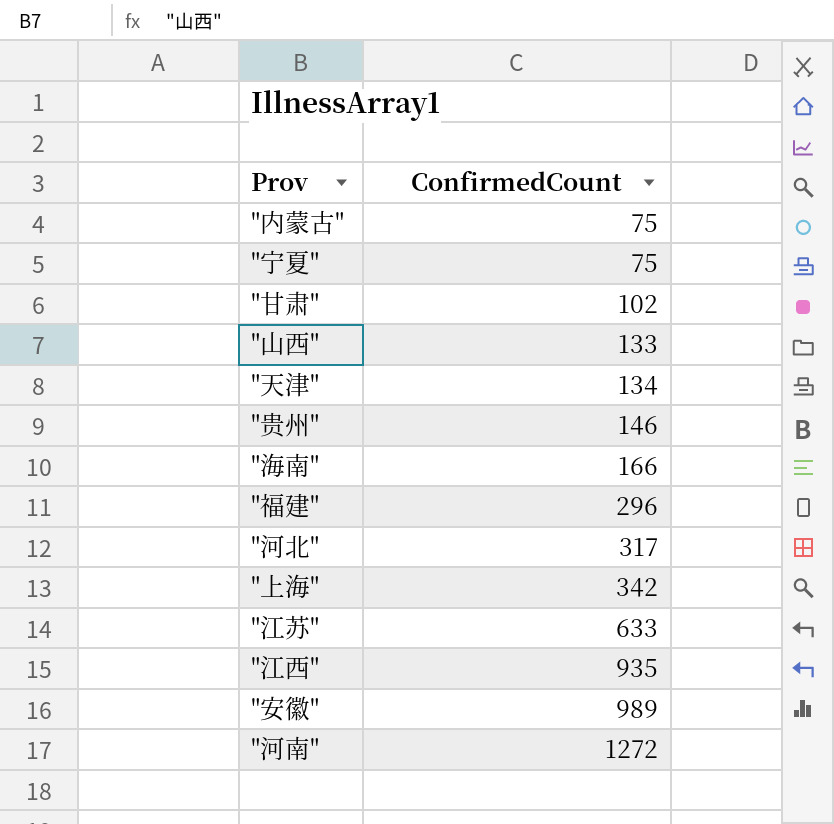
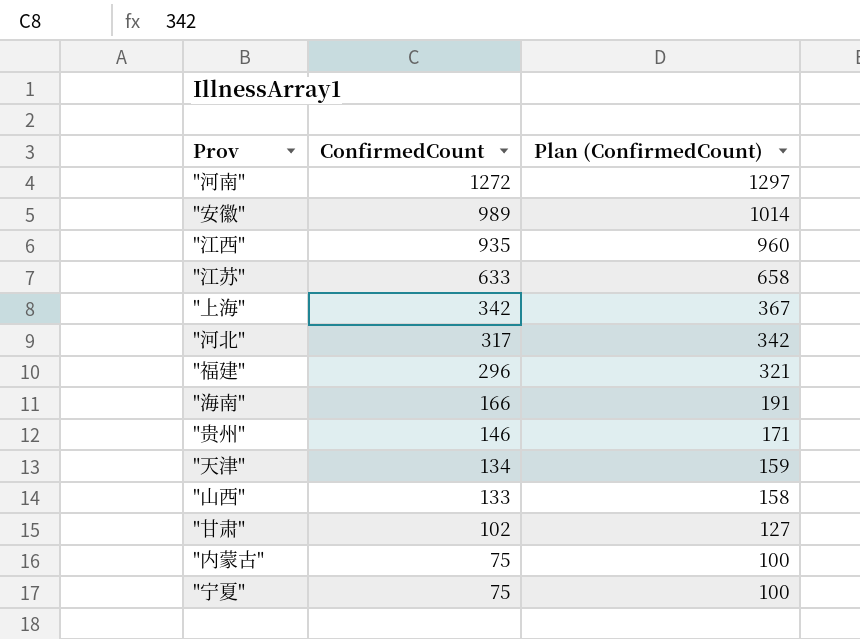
row order: ConfirmedCount ascending -> ConfirmedCount descending
column Plan (ConfirmedCount) | formula: none -> [ConfirmedCount] + 25

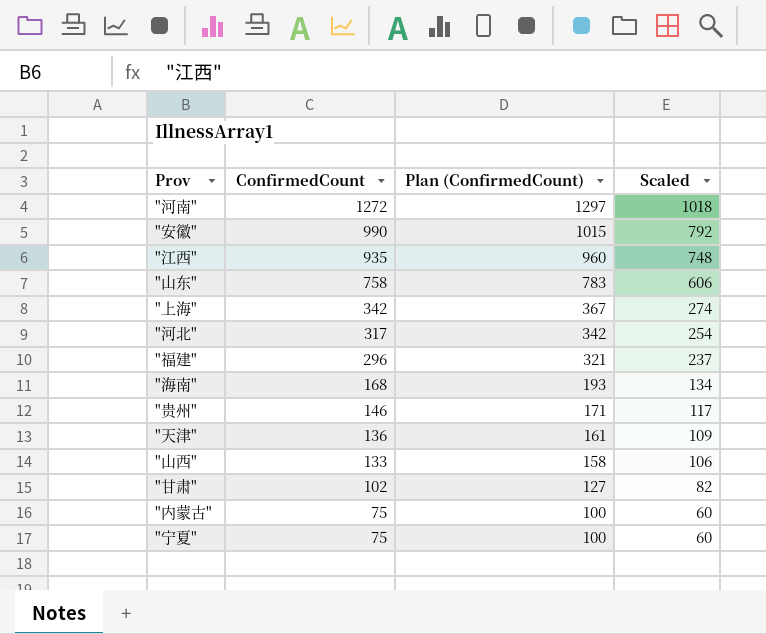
column Scaled | formula: none -> [ConfirmedCount] * 0.8
row "江苏": 633 | 658 -> none
"安徽" | ConfirmedCount: 989 -> 990
"安徽" | Plan (ConfirmedCount): 1014 -> 1015
row "山东": none -> 758 | 783 | 606
"海南" | ConfirmedCount: 166 -> 168
"海南" | Plan (ConfirmedCount): 191 -> 193
"天津" | ConfirmedCount: 134 -> 136
"天津" | Plan (ConfirmedCount): 159 -> 161

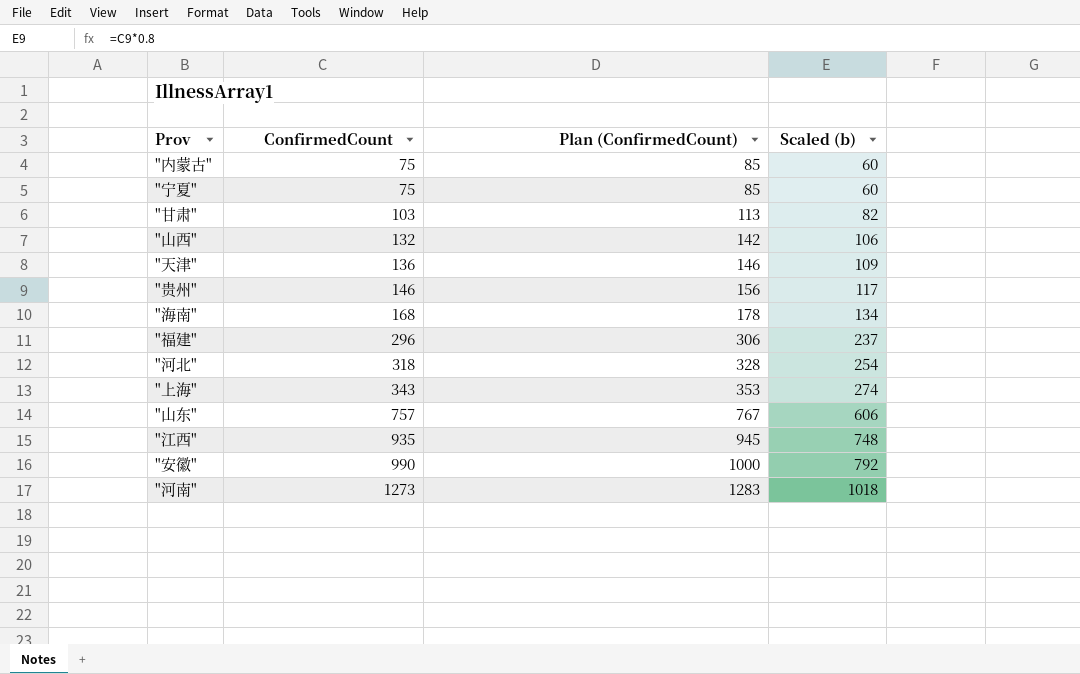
row order: ConfirmedCount descending -> ConfirmedCount ascending
column Plan (ConfirmedCount) | formula: [ConfirmedCount] + 25 -> [ConfirmedCount] + 10
column name: Scaled -> Scaled (b)
"甘肃" | ConfirmedCount: 102 -> 103
"山西" | ConfirmedCount: 133 -> 132
"河北" | ConfirmedCount: 317 -> 318
"上海" | ConfirmedCount: 342 -> 343
"山东" | ConfirmedCount: 758 -> 757
"河南" | ConfirmedCount: 1272 -> 1273

